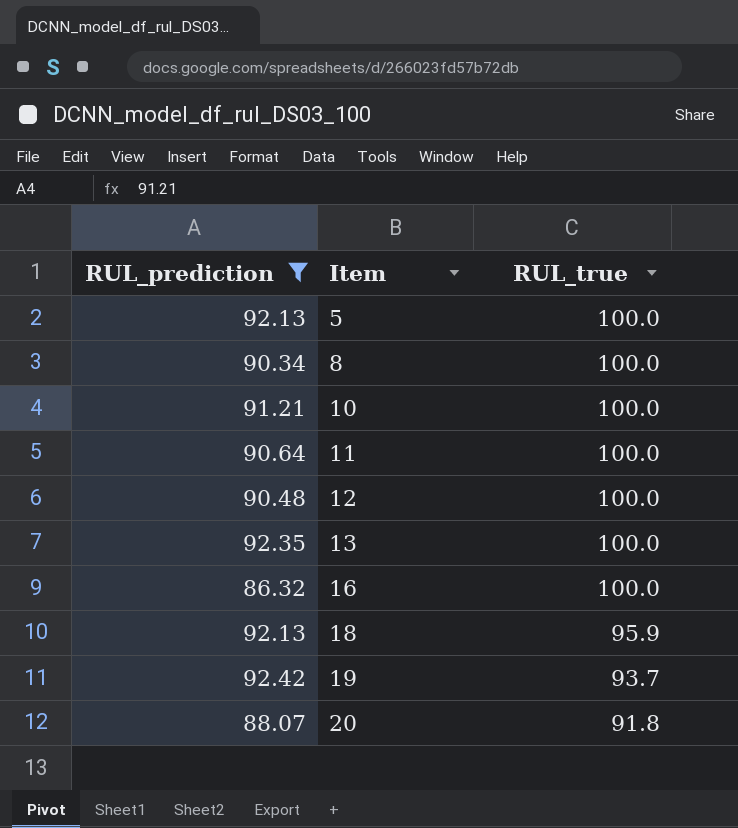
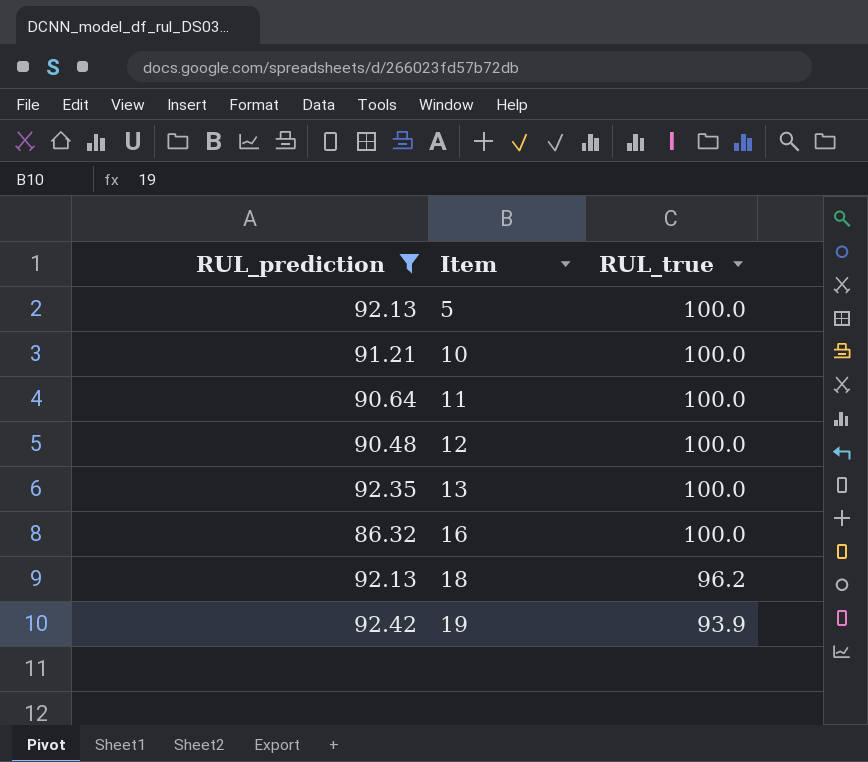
row 8: 90.34 | 100.0 -> none
row 20: 88.07 | 91.8 -> none
18 | RUL_true: 95.9 -> 96.2
19 | RUL_true: 93.7 -> 93.9

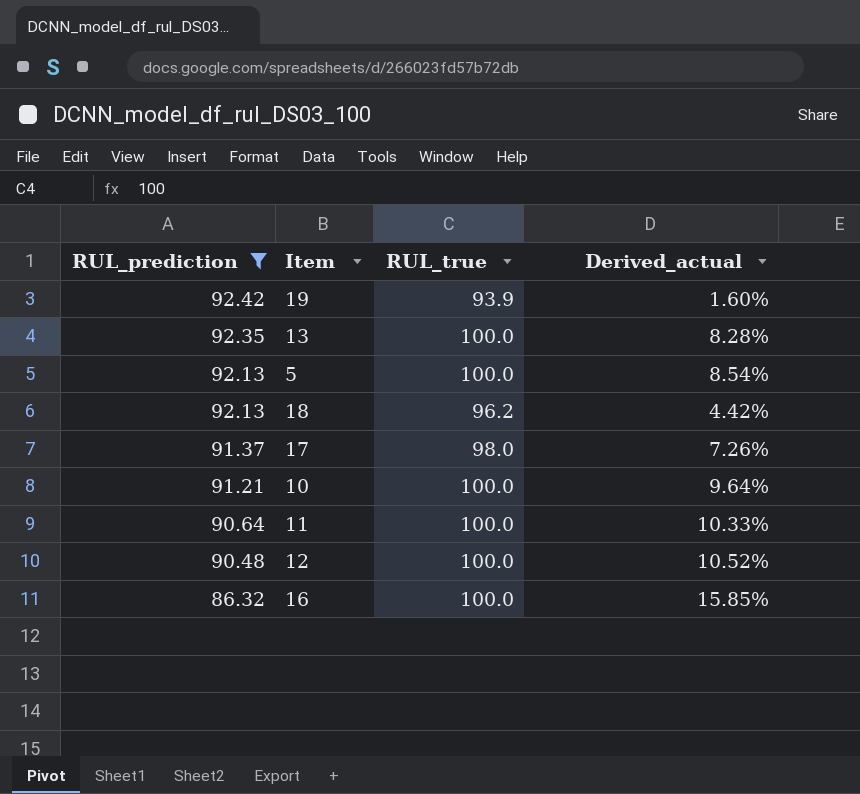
row order: Item ascending -> RUL_prediction descending
column Derived_actual | formula: none -> ([RUL_true] - [RUL_prediction]) / [RUL_prediction]
row 17: none -> 91.37 | 98.0 | 7.26%

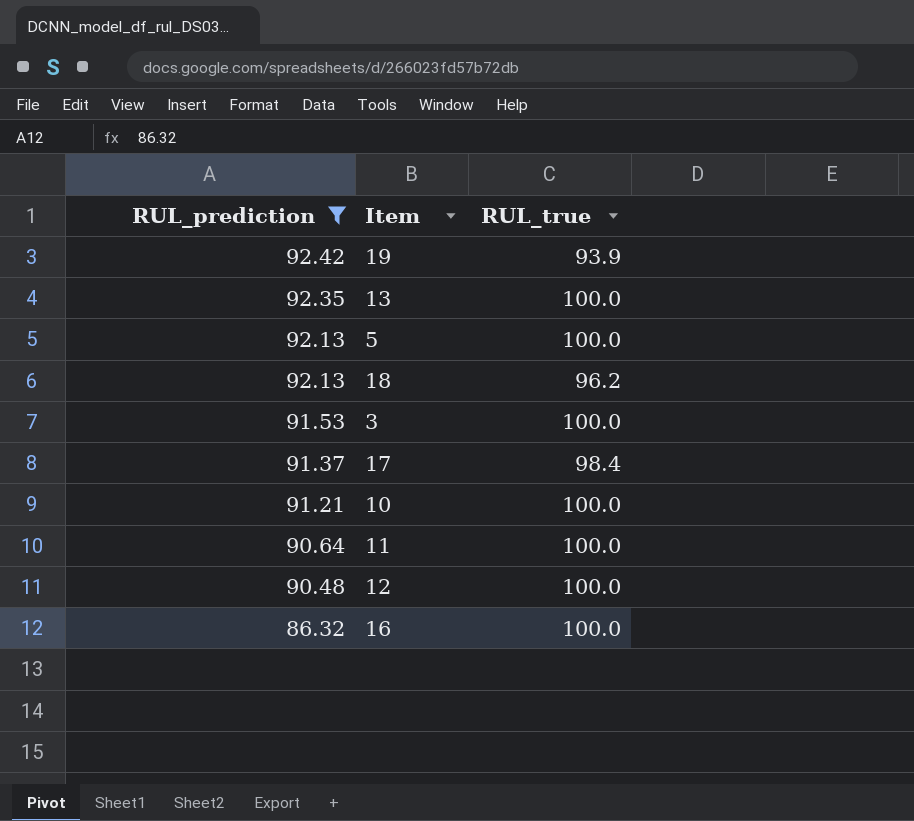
column Derived_actual | formula: ([RUL_true] - [RUL_prediction]) / [RUL_prediction] -> none
row 3: none -> 91.53 | 100.0
17 | RUL_true: 98.0 -> 98.4

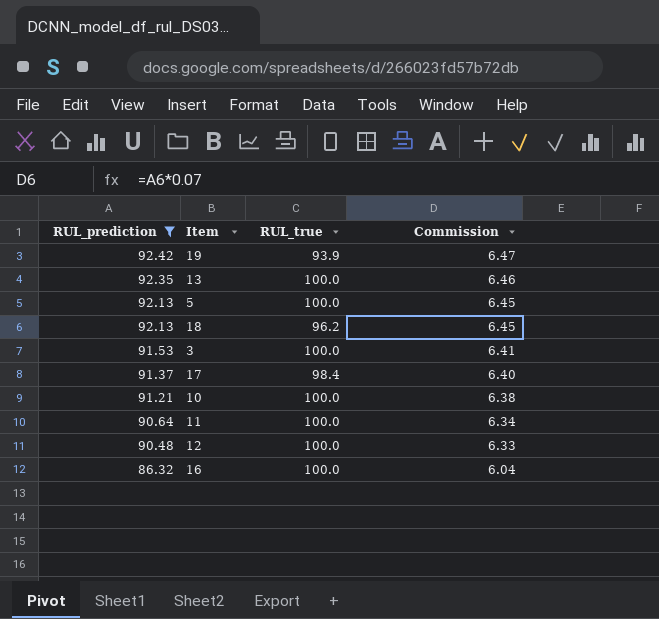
column Commission | formula: none -> [RUL_prediction] * 0.07

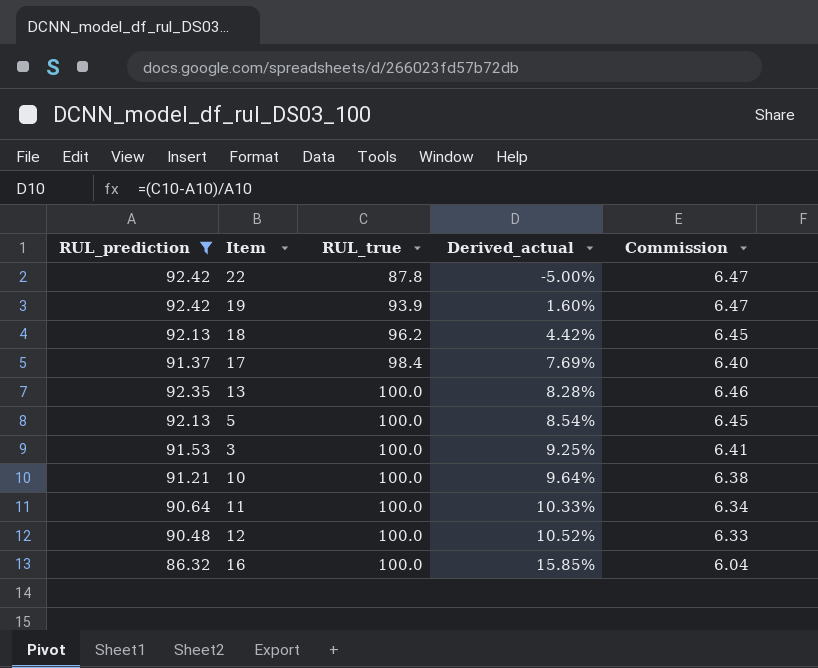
row order: RUL_prediction descending -> RUL_true ascending
column Derived_actual | formula: none -> ([RUL_true] - [RUL_prediction]) / [RUL_prediction]
row 22: none -> 92.42 | 87.8 | -5.00% | 6.47

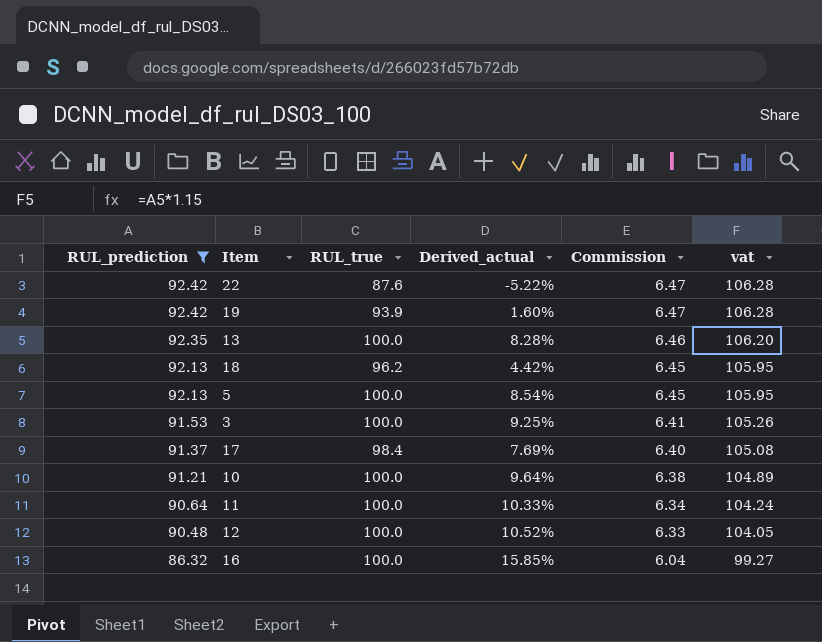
row order: RUL_true ascending -> RUL_prediction descending
column vat | formula: none -> [RUL_prediction] * 1.15
22 | RUL_true: 87.8 -> 87.6
22 | Derived_actual: -5.00% -> -5.22%

